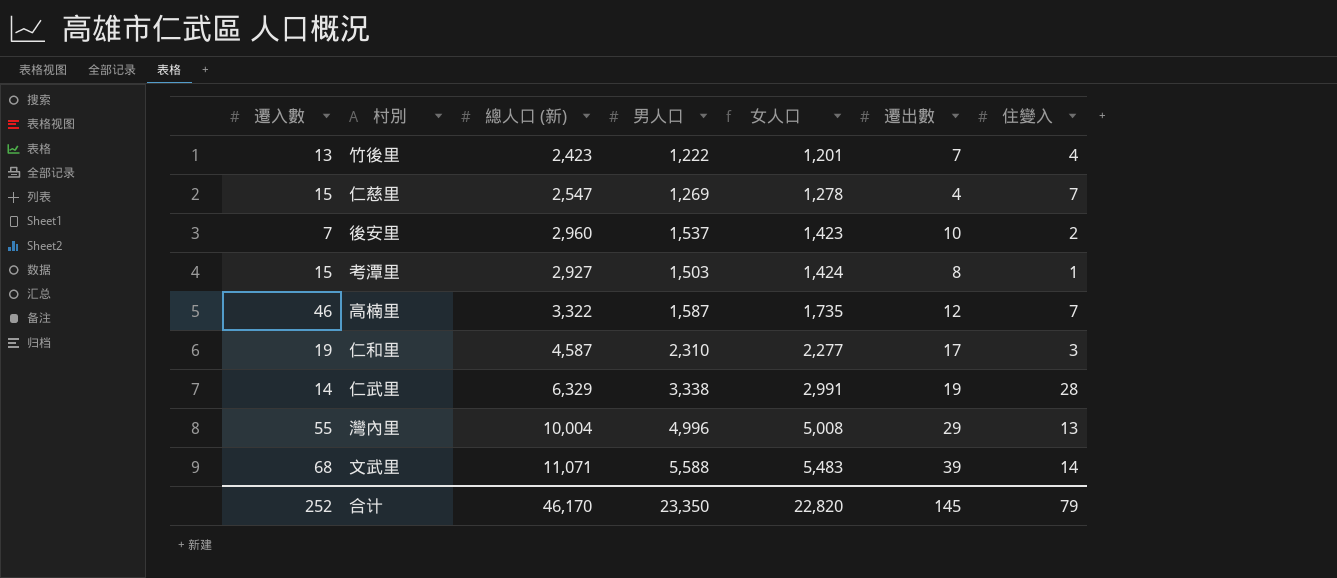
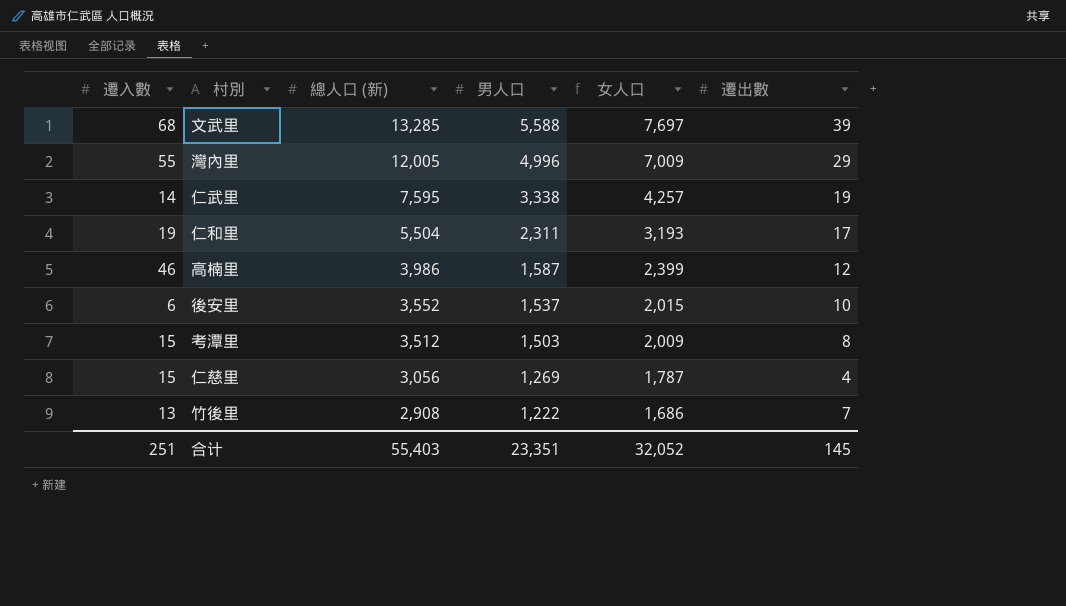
row order: 女人口 ascending -> 總人口 (新) descending
column 住變入 | position: 7 -> none
文武里 | 總人口 (新): 11,071 -> 13,285
文武里 | 女人口: 5,483 -> 7,697
灣內里 | 總人口 (新): 10,004 -> 12,005
灣內里 | 女人口: 5,008 -> 7,009
仁武里 | 總人口 (新): 6,329 -> 7,595
仁武里 | 女人口: 2,991 -> 4,257
仁和里 | 總人口 (新): 4,587 -> 5,504
仁和里 | 男人口: 2,310 -> 2,311
仁和里 | 女人口: 2,277 -> 3,193
高楠里 | 總人口 (新): 3,322 -> 3,986
高楠里 | 女人口: 1,735 -> 2,399
後安里 | 遷入數: 7 -> 6
後安里 | 總人口 (新): 2,960 -> 3,552
後安里 | 女人口: 1,423 -> 2,015
考潭里 | 總人口 (新): 2,927 -> 3,512
考潭里 | 女人口: 1,424 -> 2,009
仁慈里 | 總人口 (新): 2,547 -> 3,056
仁慈里 | 女人口: 1,278 -> 1,787
竹後里 | 總人口 (新): 2,423 -> 2,908
竹後里 | 女人口: 1,201 -> 1,686
合计 | 遷入數: 252 -> 251
合计 | 總人口 (新): 46,170 -> 55,403
合计 | 男人口: 23,350 -> 23,351
合计 | 女人口: 22,820 -> 32,052

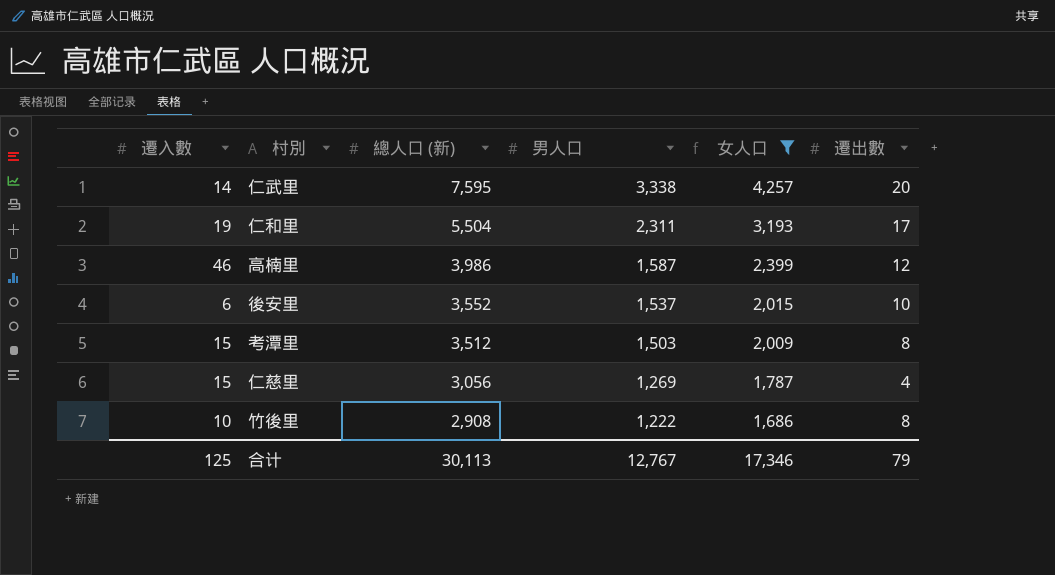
filter: none -> 女人口 <= 4,257
仁武里 | 遷出數: 19 -> 20
竹後里 | 遷入數: 13 -> 10
竹後里 | 遷出數: 7 -> 8
合计 | 遷入數: 251 -> 125
合计 | 總人口 (新): 55,403 -> 30,113
合计 | 男人口: 23,351 -> 12,767
合计 | 女人口: 32,052 -> 17,346
合计 | 遷出數: 145 -> 79

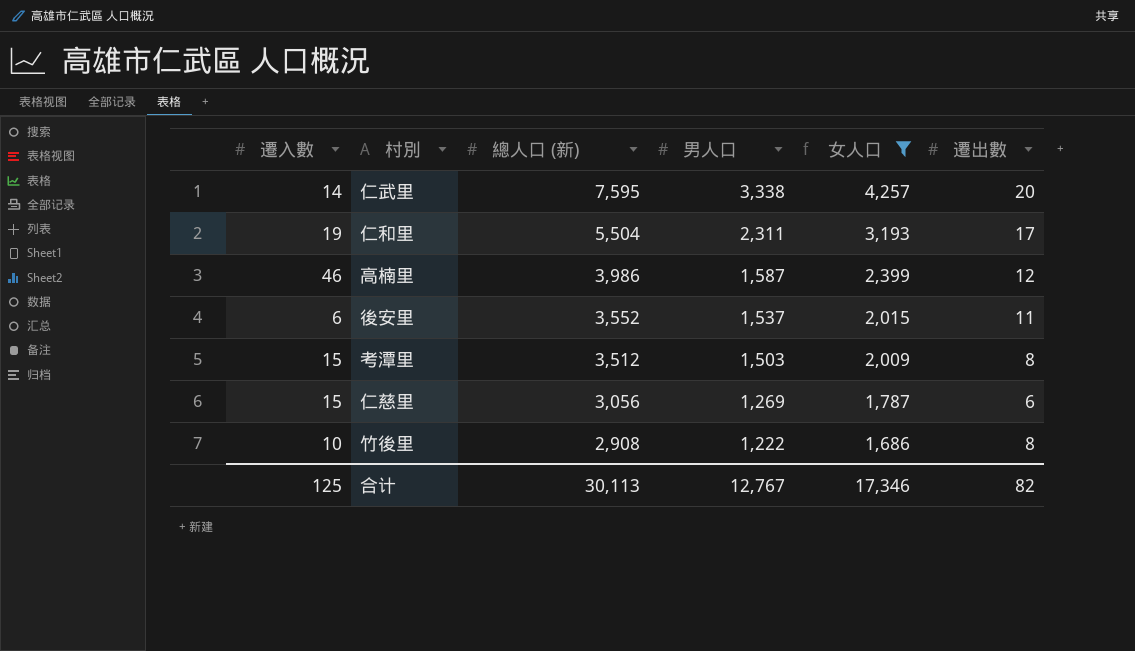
後安里 | 遷出數: 10 -> 11
仁慈里 | 遷出數: 4 -> 6
合计 | 遷出數: 79 -> 82

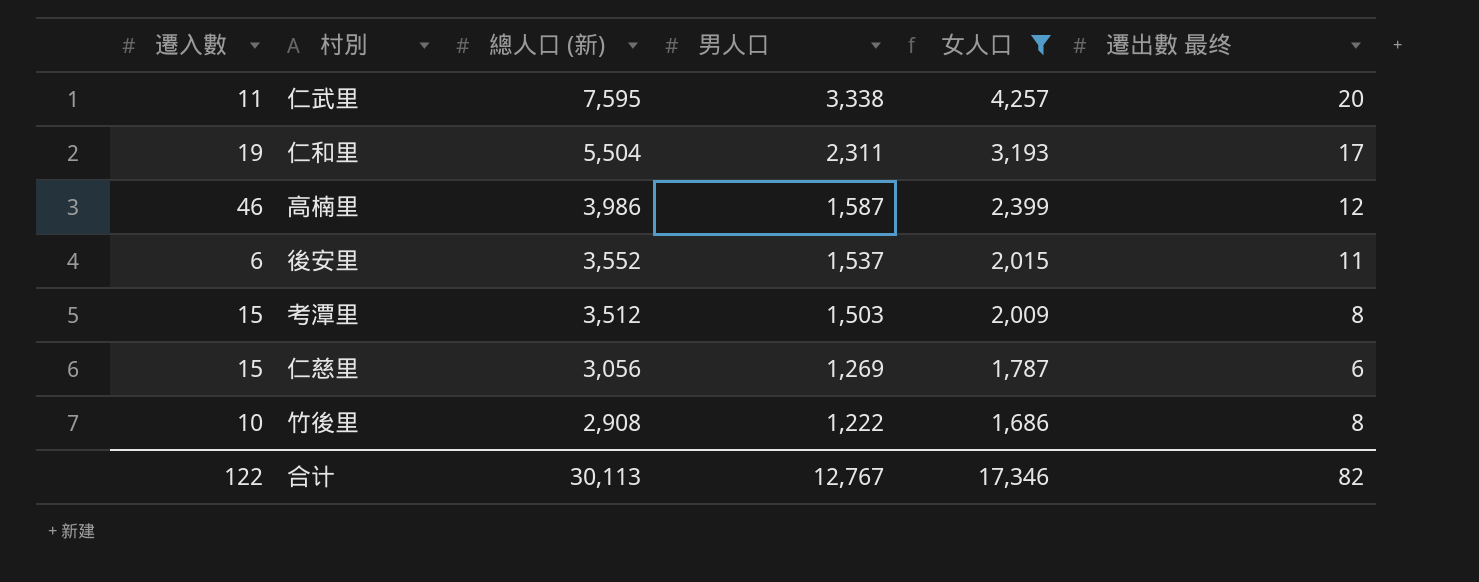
column name: 遷出數 -> 遷出數 最终
仁武里 | 遷入數: 14 -> 11
合计 | 遷入數: 125 -> 122

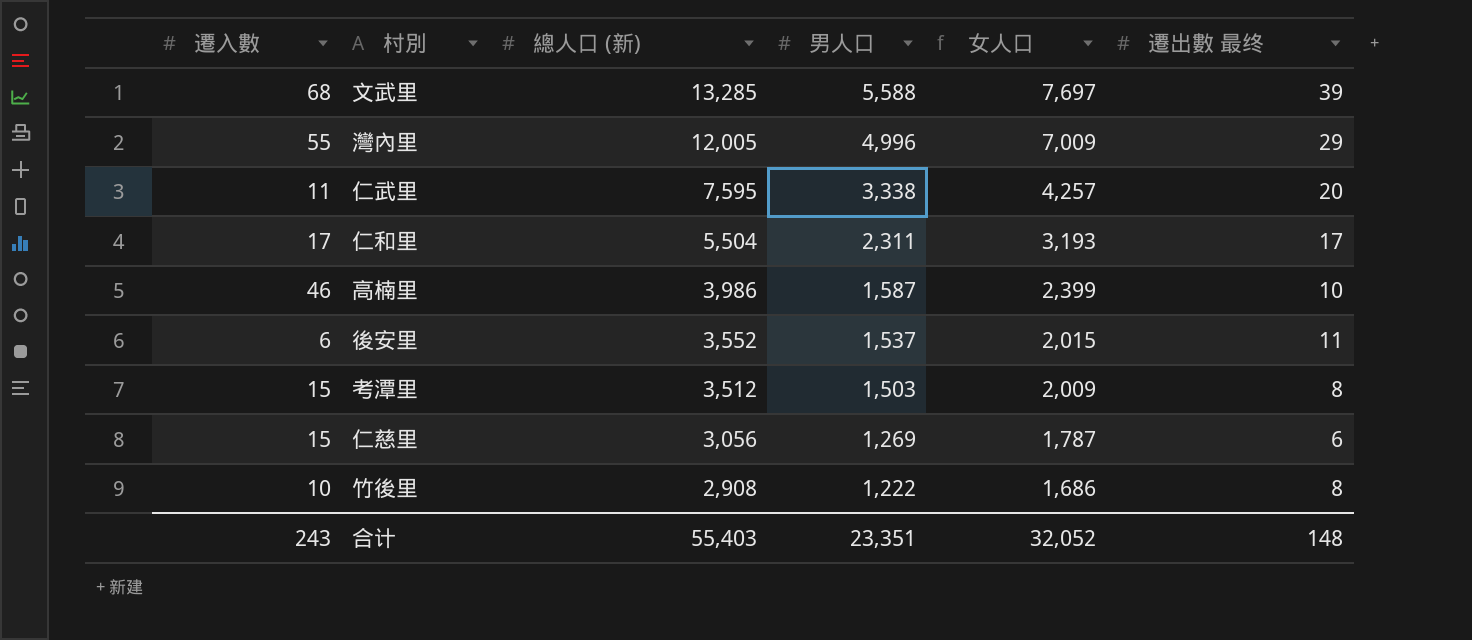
filter: 女人口 <= 4,257 -> none
仁和里 | 遷入數: 19 -> 17
高楠里 | 遷出數 最终: 12 -> 10
合计 | 遷入數: 122 -> 243
合计 | 總人口 (新): 30,113 -> 55,403
合计 | 男人口: 12,767 -> 23,351
合计 | 女人口: 17,346 -> 32,052
合计 | 遷出數 最终: 82 -> 148

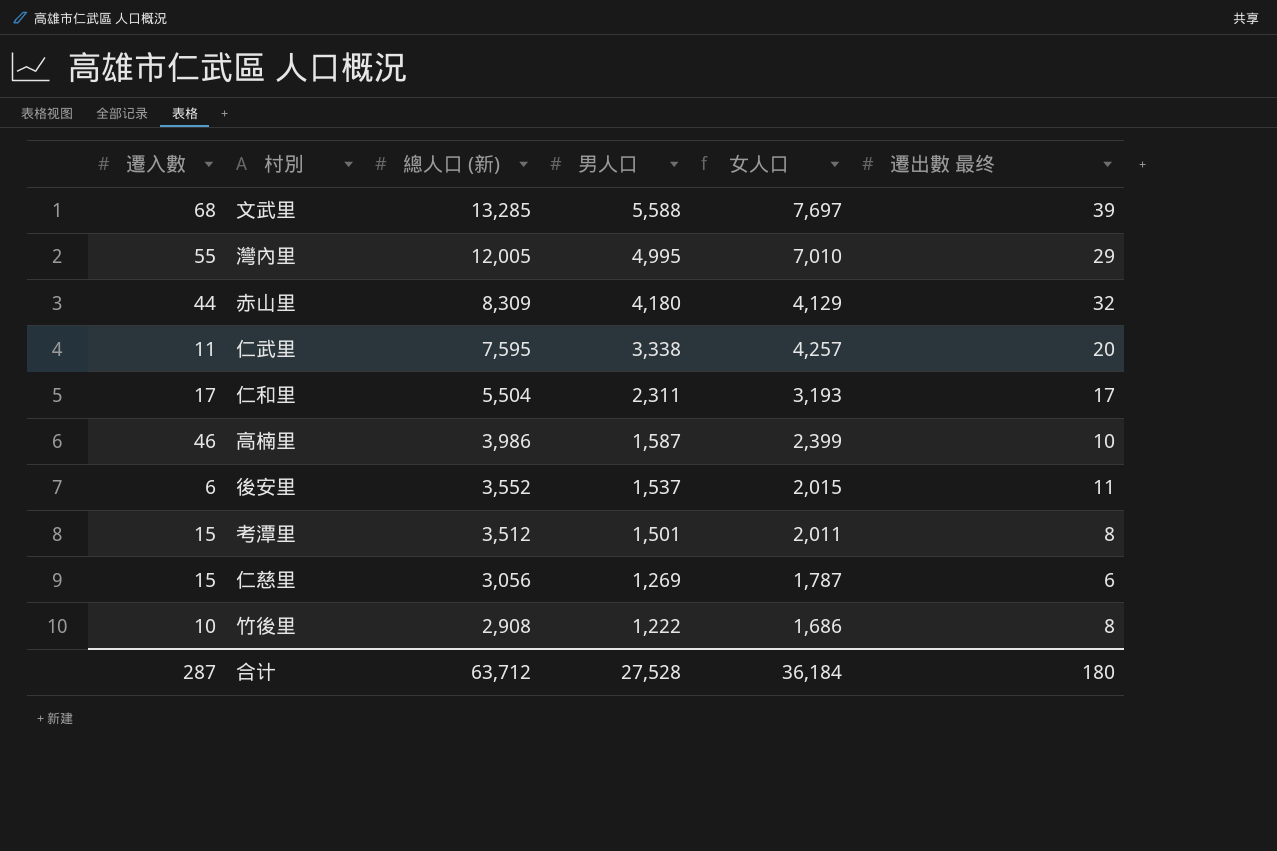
灣內里 | 男人口: 4,996 -> 4,995
灣內里 | 女人口: 7,009 -> 7,010
row 赤山里: none -> 44 | 8,309 | 4,180 | 4,129 | 32
考潭里 | 男人口: 1,503 -> 1,501
考潭里 | 女人口: 2,009 -> 2,011
合计 | 遷入數: 243 -> 287
合计 | 總人口 (新): 55,403 -> 63,712
合计 | 男人口: 23,351 -> 27,528
合计 | 女人口: 32,052 -> 36,184
合计 | 遷出數 最终: 148 -> 180

